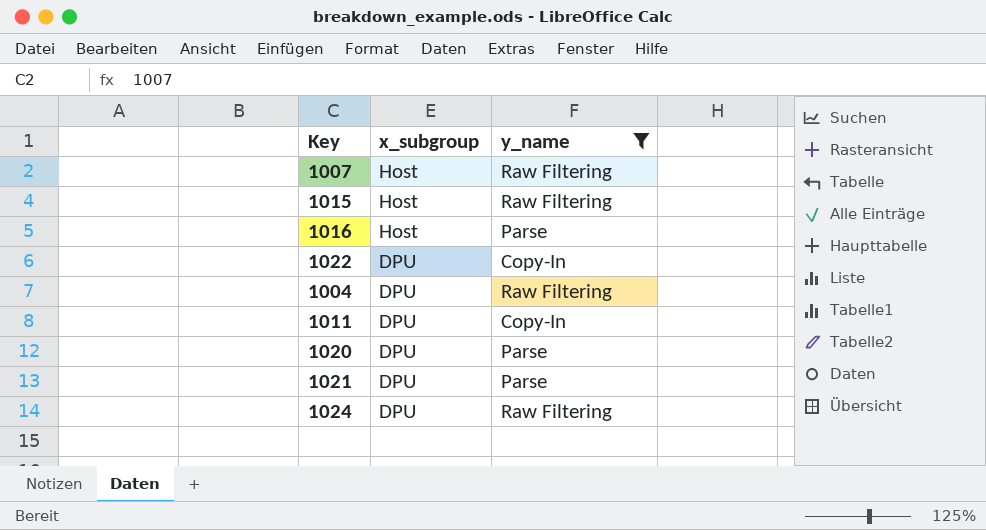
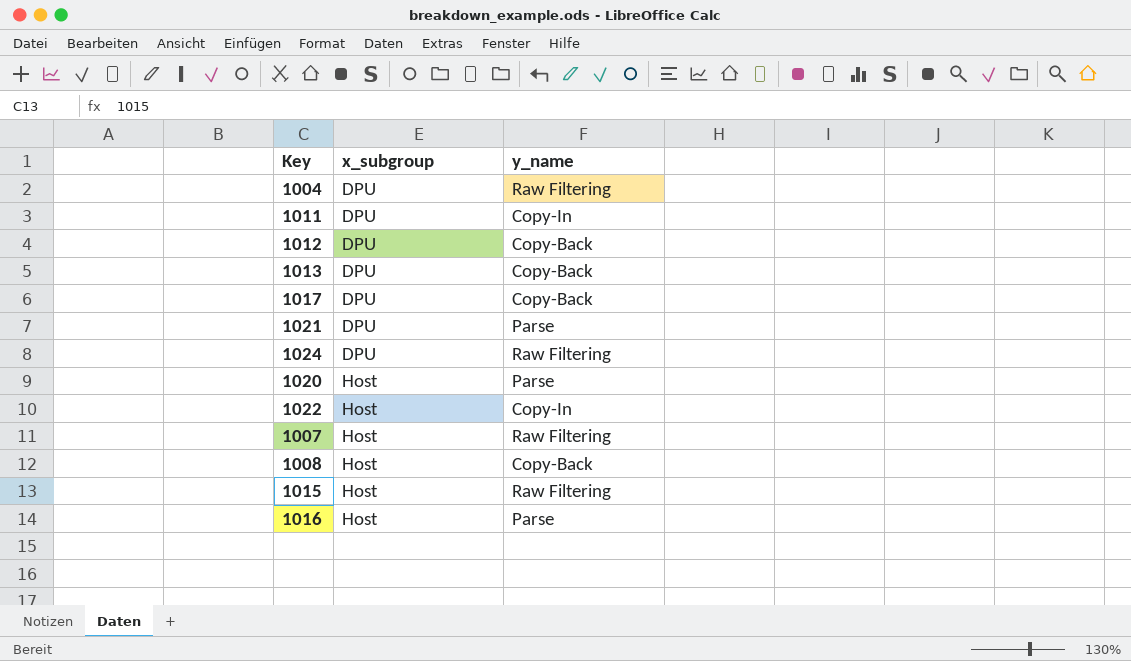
filter: y_name != Copy-Back -> none
row order: x_subgroup descending -> x_subgroup ascending
1020 | x_subgroup: DPU -> Host
1022 | x_subgroup: DPU -> Host

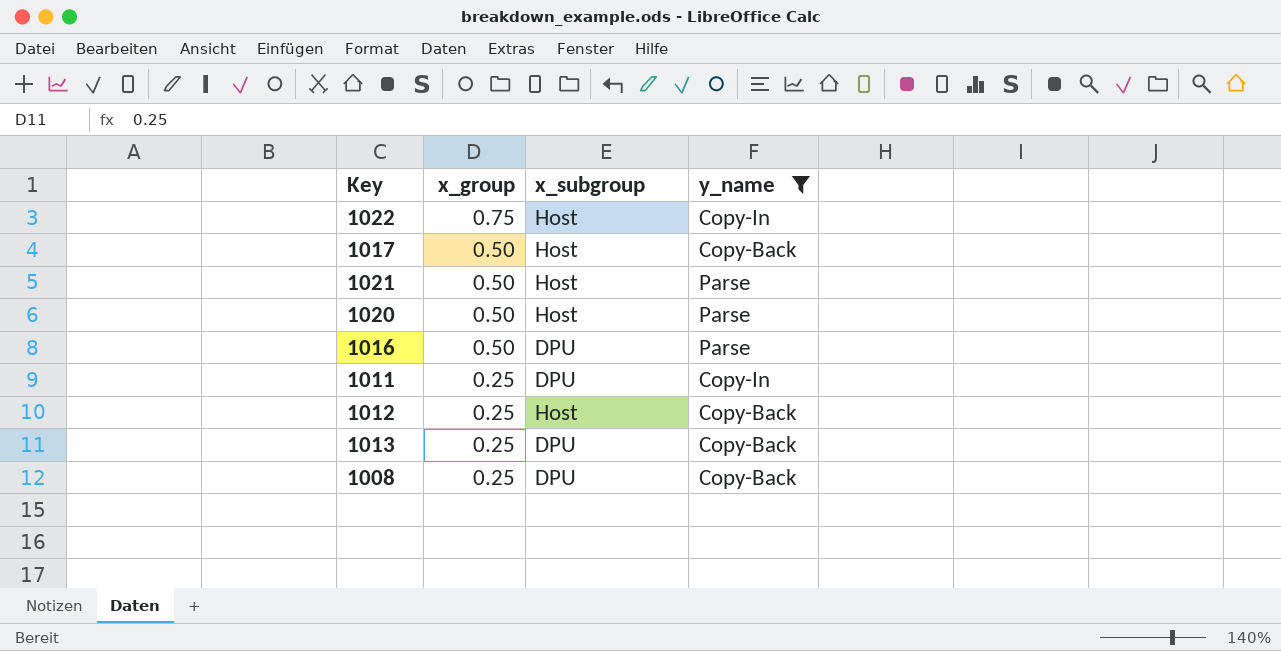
filter: none -> y_name != Raw Filtering
row order: x_subgroup ascending -> x_group descending
column x_group | position: none -> 2
1017 | x_subgroup: DPU -> Host
1021 | x_subgroup: DPU -> Host
1016 | x_subgroup: Host -> DPU
1012 | x_subgroup: DPU -> Host
1008 | x_subgroup: Host -> DPU

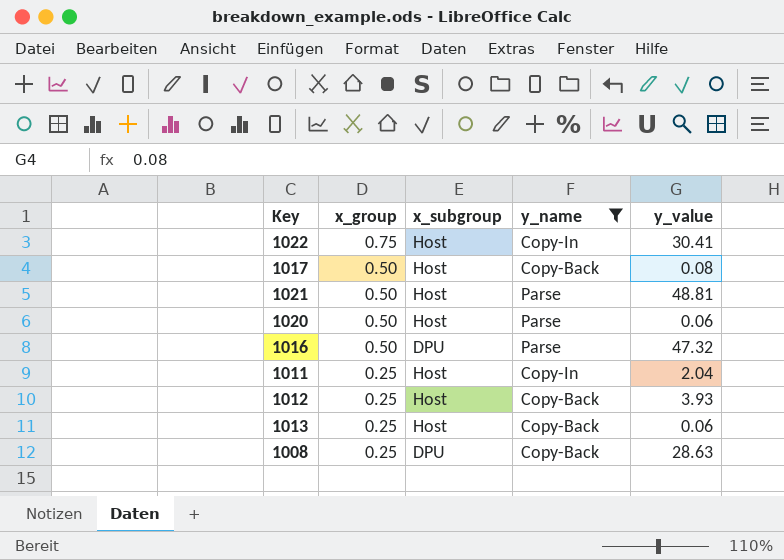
column y_value | position: none -> 5
1011 | x_subgroup: DPU -> Host
1013 | x_subgroup: DPU -> Host

